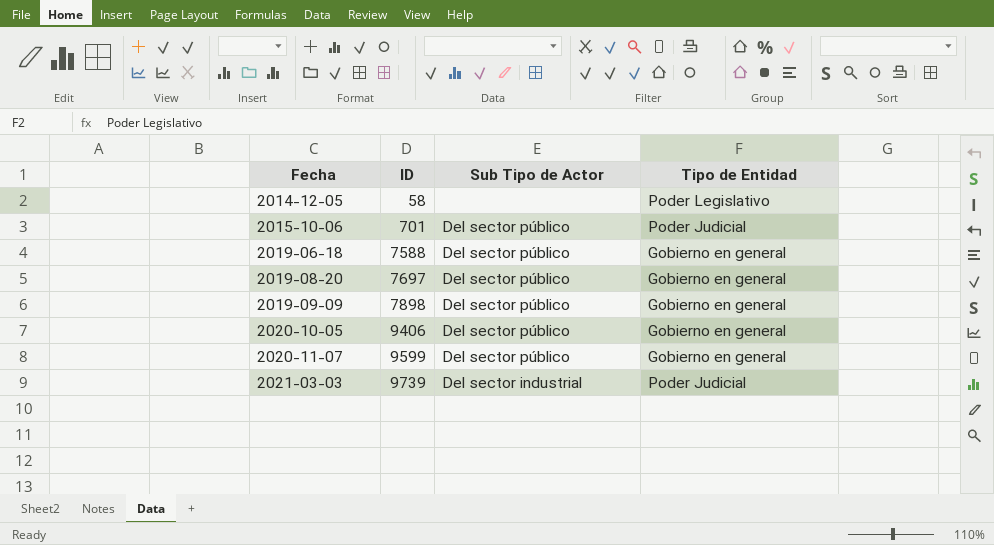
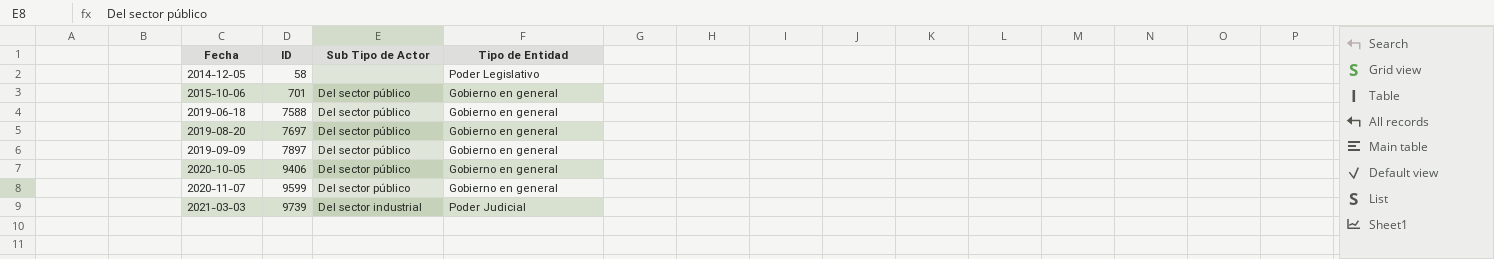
2015-10-06 | Tipo de Entidad: Poder Judicial -> Gobierno en general
2019-09-09 | ID: 7898 -> 7897

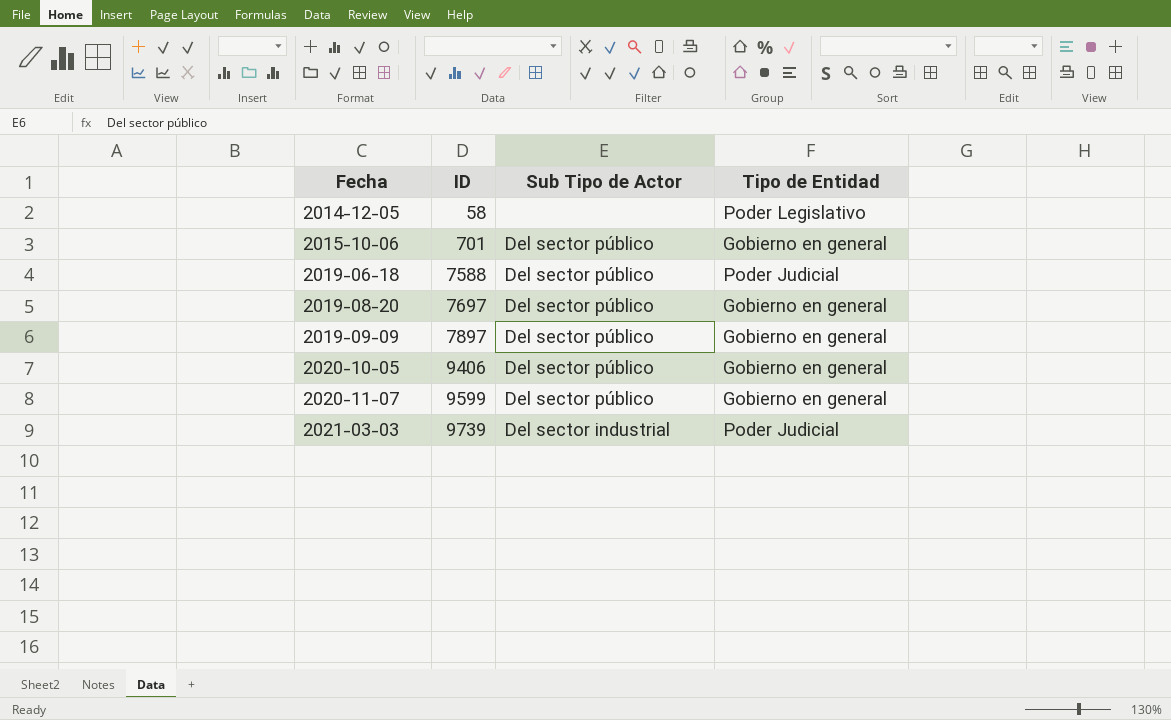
2019-06-18 | Tipo de Entidad: Gobierno en general -> Poder Judicial

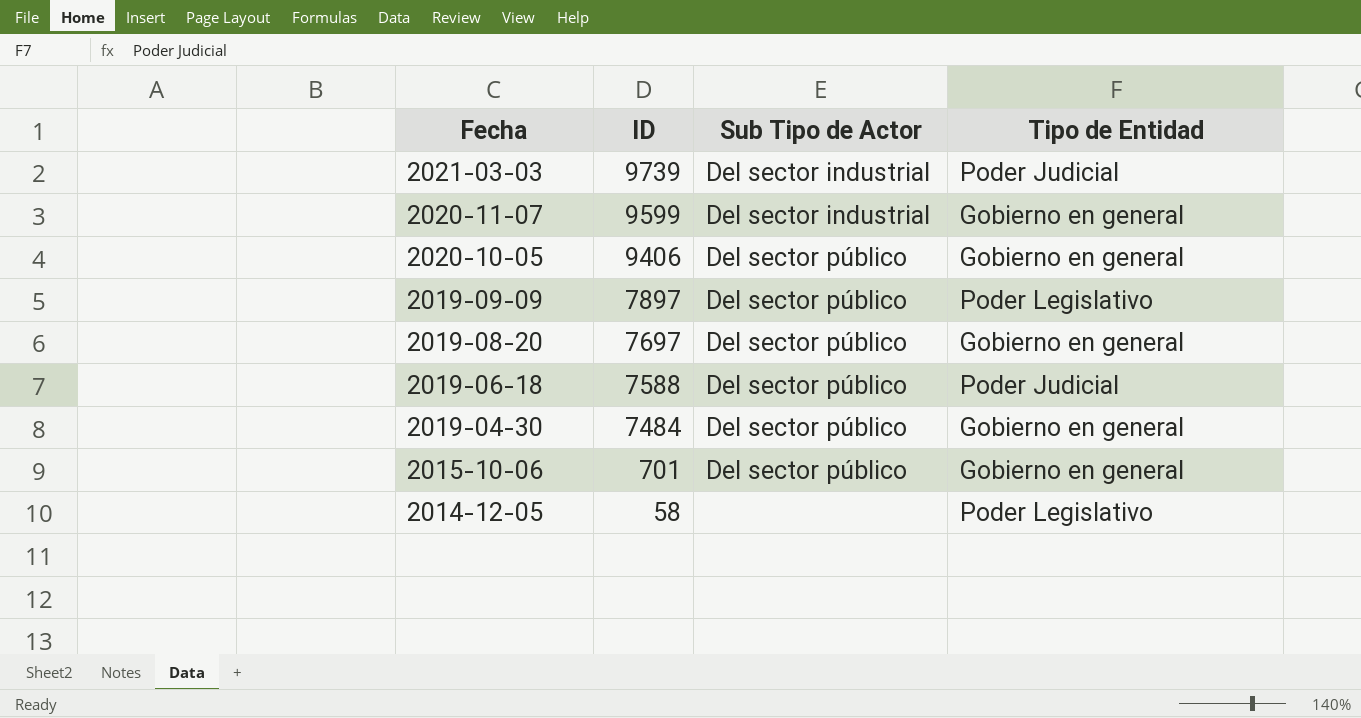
row order: Fecha ascending -> Fecha descending
2020-11-07 | Sub Tipo de Actor: Del sector público -> Del sector industrial
2019-09-09 | Tipo de Entidad: Gobierno en general -> Poder Legislativo
row 2019-04-30: none -> 7484 | Del sector público | Gobierno en general

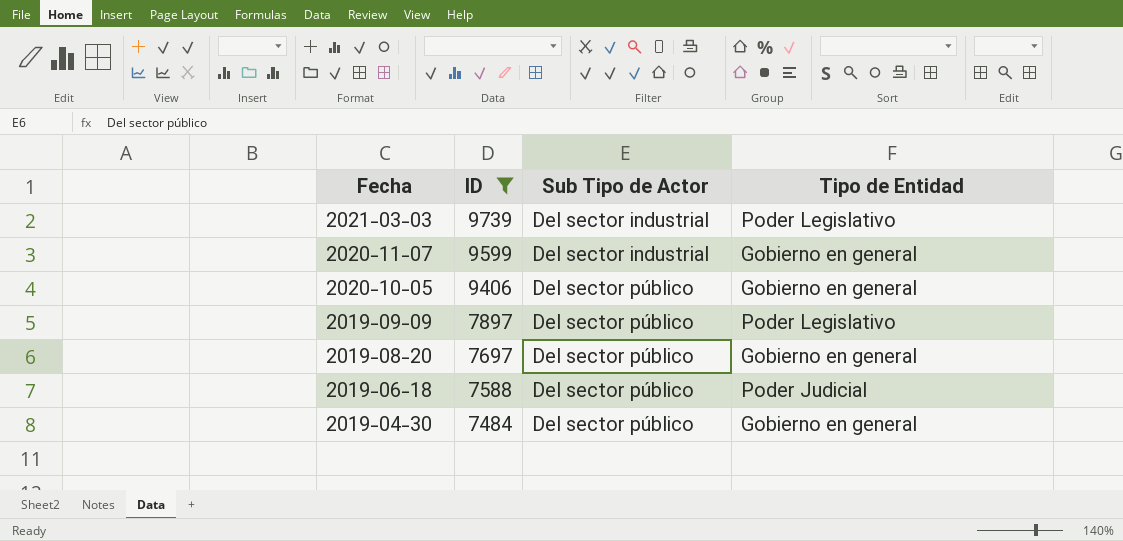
filter: none -> ID >= 7484
2021-03-03 | Tipo de Entidad: Poder Judicial -> Poder Legislativo

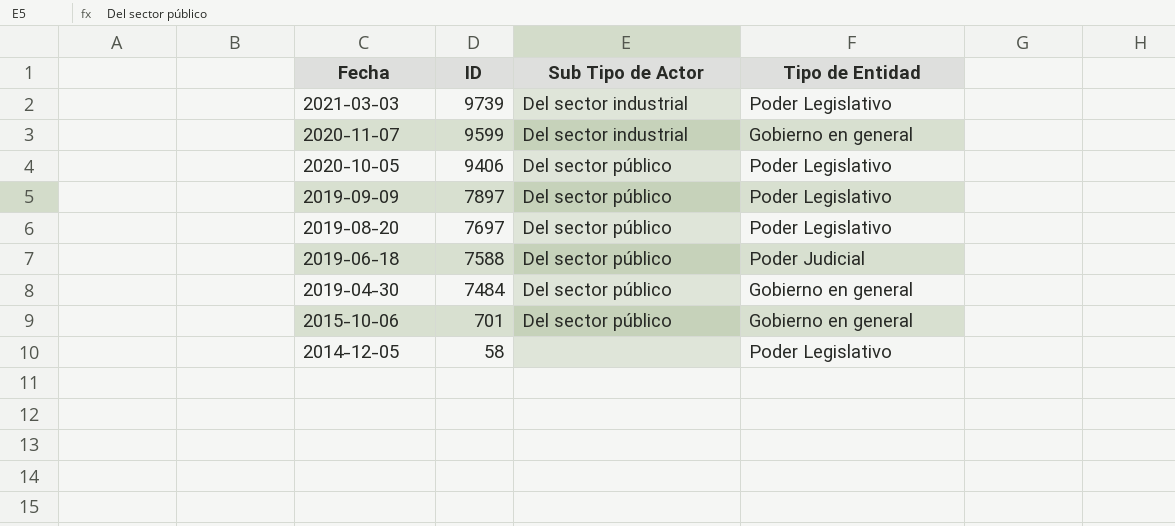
filter: ID >= 7484 -> none
2020-10-05 | Tipo de Entidad: Gobierno en general -> Poder Legislativo
2019-08-20 | Tipo de Entidad: Gobierno en general -> Poder Legislativo

